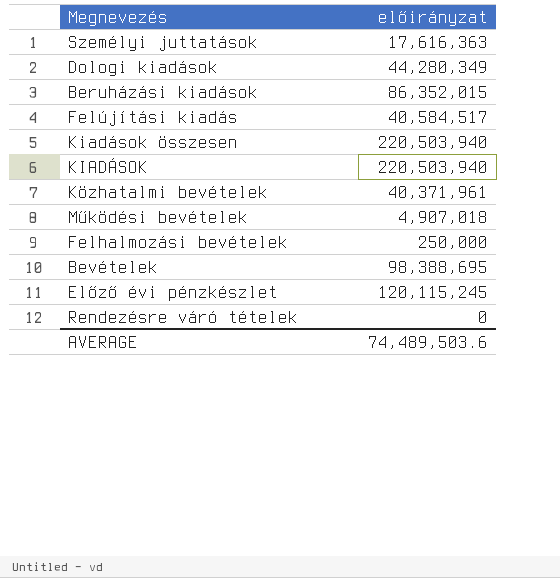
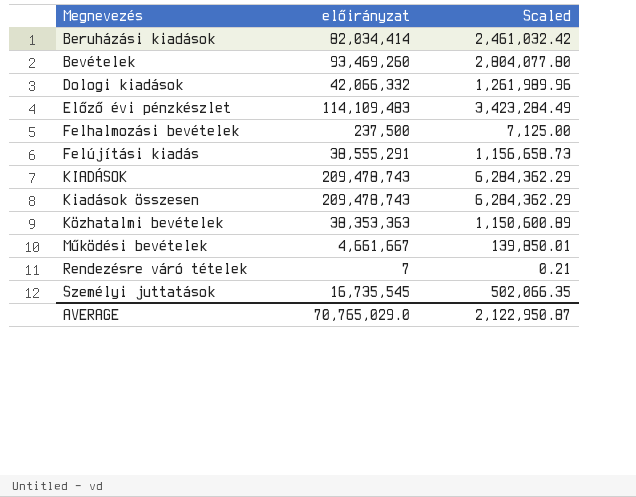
row order: none -> Megnevezés ascending
column Scaled | formula: none -> [előirányzat] * 0.03
Beruházási kiadások | előirányzat: 86,352,015 -> 82,034,414
Bevételek | előirányzat: 98,388,695 -> 93,469,260
Dologi kiadások | előirányzat: 44,280,349 -> 42,066,332
Előző évi pénzkészlet | előirányzat: 120,115,245 -> 114,109,483
Felhalmozási bevételek | előirányzat: 250,000 -> 237,500
Felújítási kiadás | előirányzat: 40,584,517 -> 38,555,291
KIADÁSOK | előirányzat: 220,503,940 -> 209,478,743
Kiadások összesen | előirányzat: 220,503,940 -> 209,478,743
Közhatalmi bevételek | előirányzat: 40,371,961 -> 38,353,363
Működési bevételek | előirányzat: 4,907,018 -> 4,661,667
Rendezésre váró tételek | előirányzat: 0 -> 7
Személyi juttatások | előirányzat: 17,616,363 -> 16,735,545
AVERAGE | előirányzat: 74,489,503.6 -> 70,765,029.0

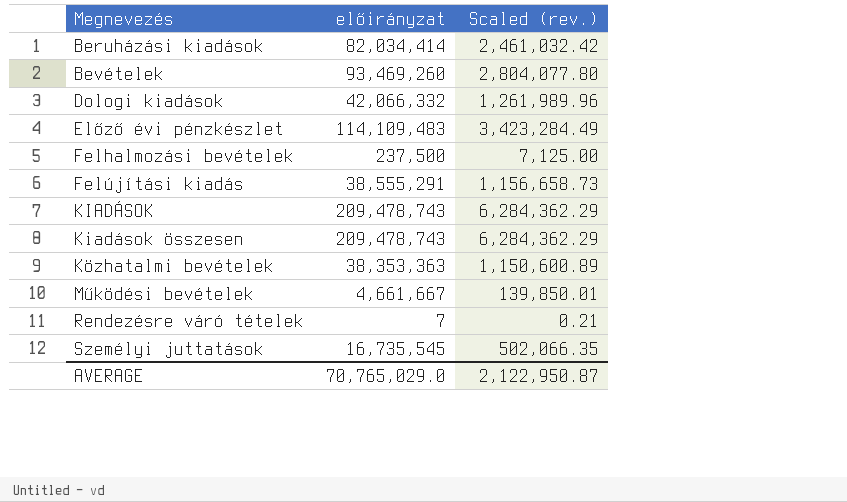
column name: Scaled -> Scaled (rev.)

